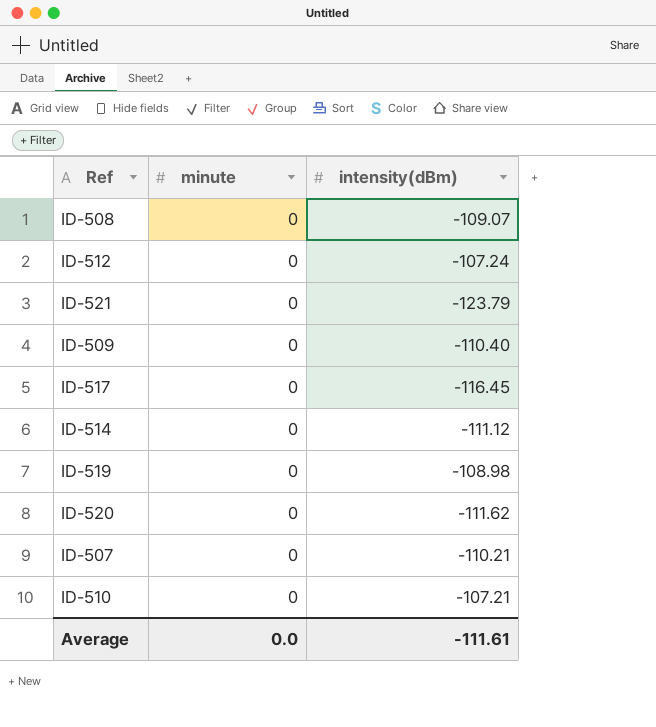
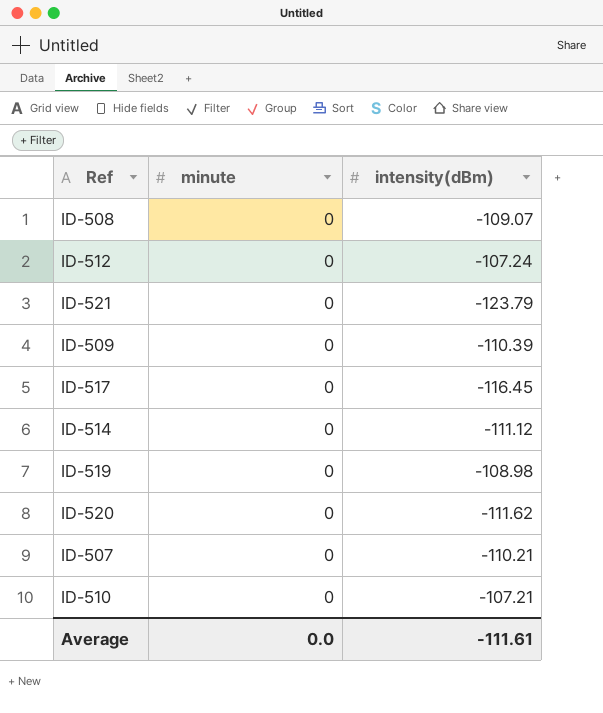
ID-509 | intensity(dBm): -110.40 -> -110.39

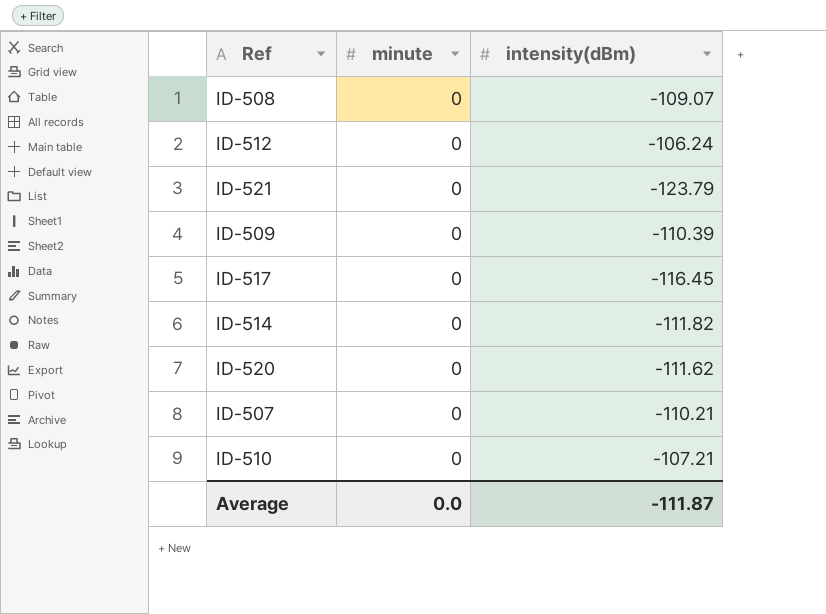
row ID-519: 0 | -108.98 -> none
ID-512 | intensity(dBm): -107.24 -> -106.24
ID-514 | intensity(dBm): -111.12 -> -111.82
Average | intensity(dBm): -111.61 -> -111.87

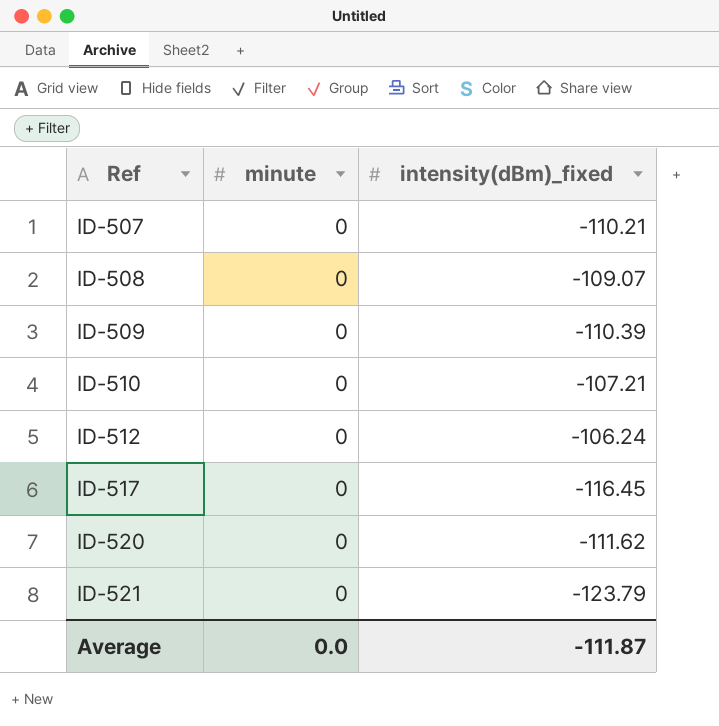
row order: none -> Ref ascending
column name: intensity(dBm) -> intensity(dBm)_fixed
row ID-514: 0 | -111.82 -> none

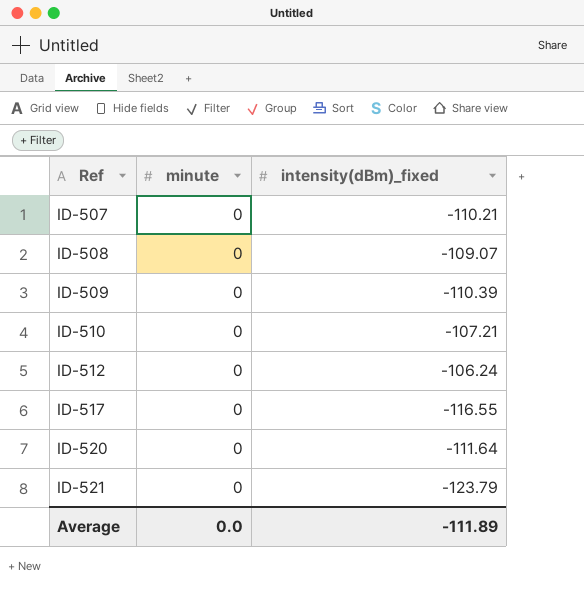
ID-517 | intensity(dBm)_fixed: -116.45 -> -116.55
ID-520 | intensity(dBm)_fixed: -111.62 -> -111.64
Average | intensity(dBm)_fixed: -111.87 -> -111.89

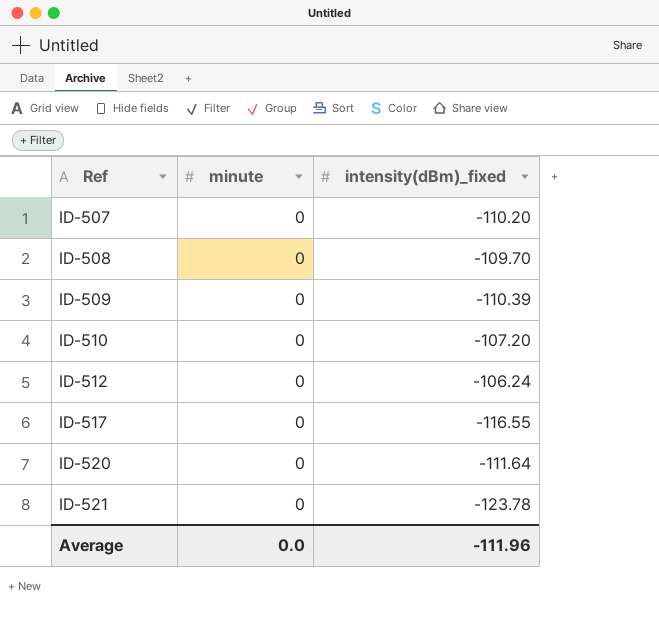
ID-507 | intensity(dBm)_fixed: -110.21 -> -110.20
ID-508 | intensity(dBm)_fixed: -109.07 -> -109.70
ID-510 | intensity(dBm)_fixed: -107.21 -> -107.20
ID-521 | intensity(dBm)_fixed: -123.79 -> -123.78
Average | intensity(dBm)_fixed: -111.89 -> -111.96

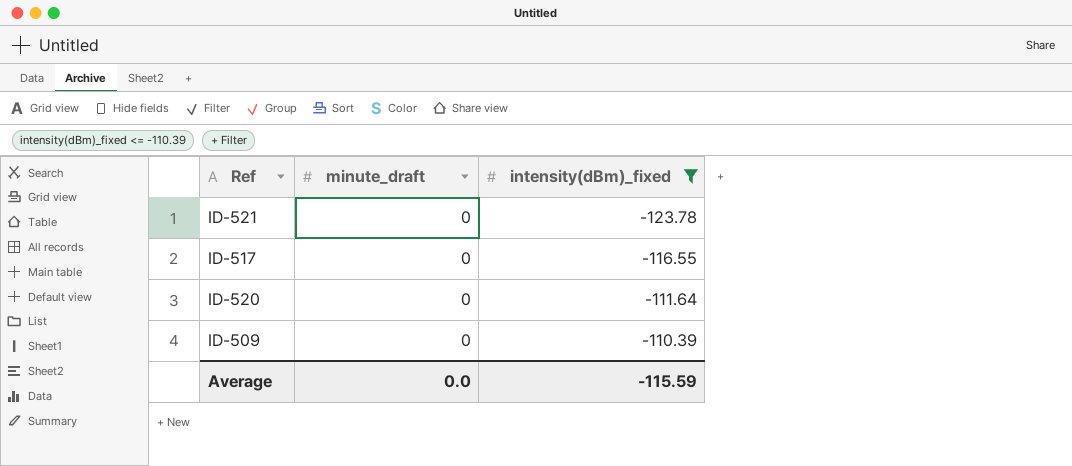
filter: none -> intensity(dBm)_fixed <= -110.39
row order: Ref ascending -> intensity(dBm)_fixed ascending
column name: minute -> minute_draft
Average | intensity(dBm)_fixed: -111.96 -> -115.59

